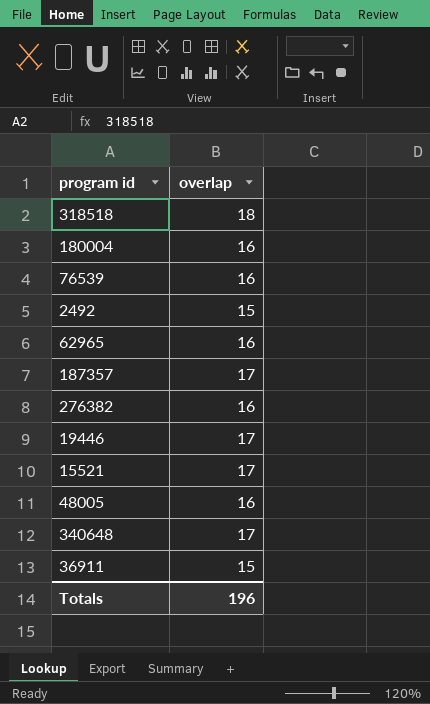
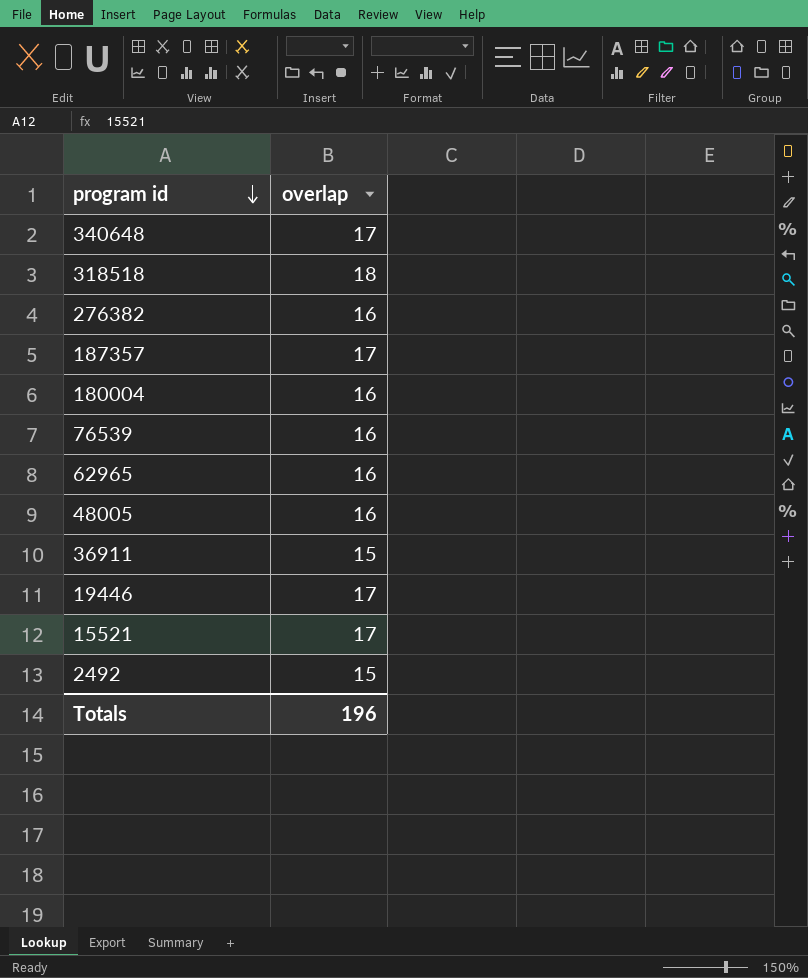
row order: none -> program id descending

